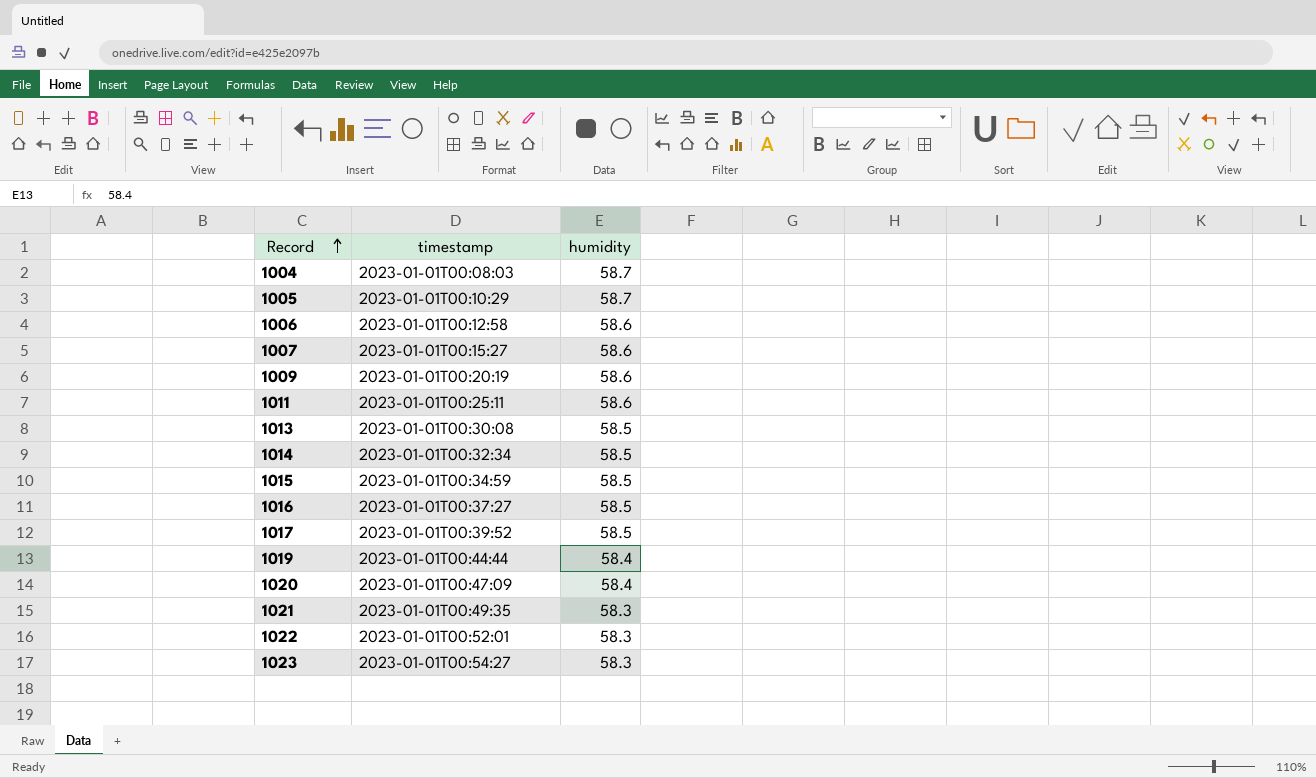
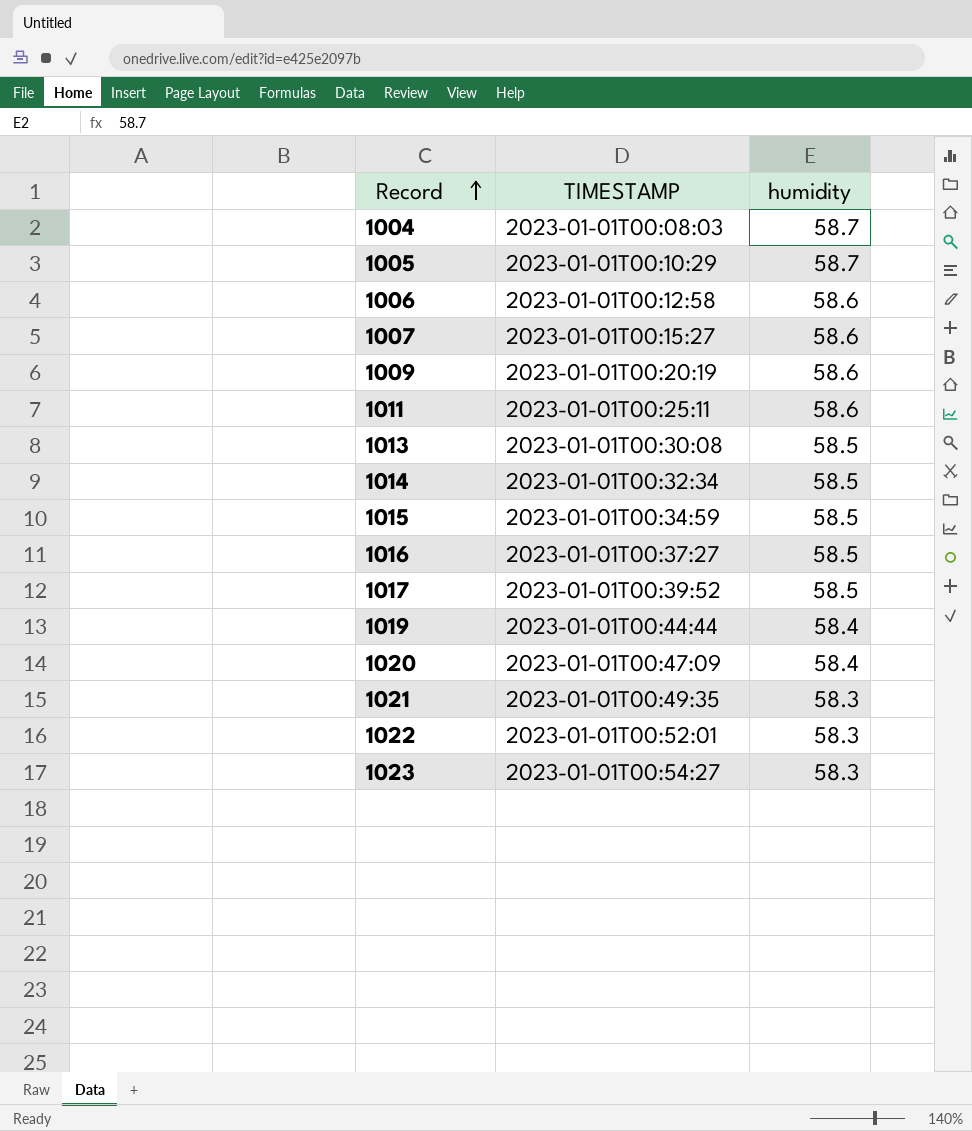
column name: timestamp -> TIMESTAMP

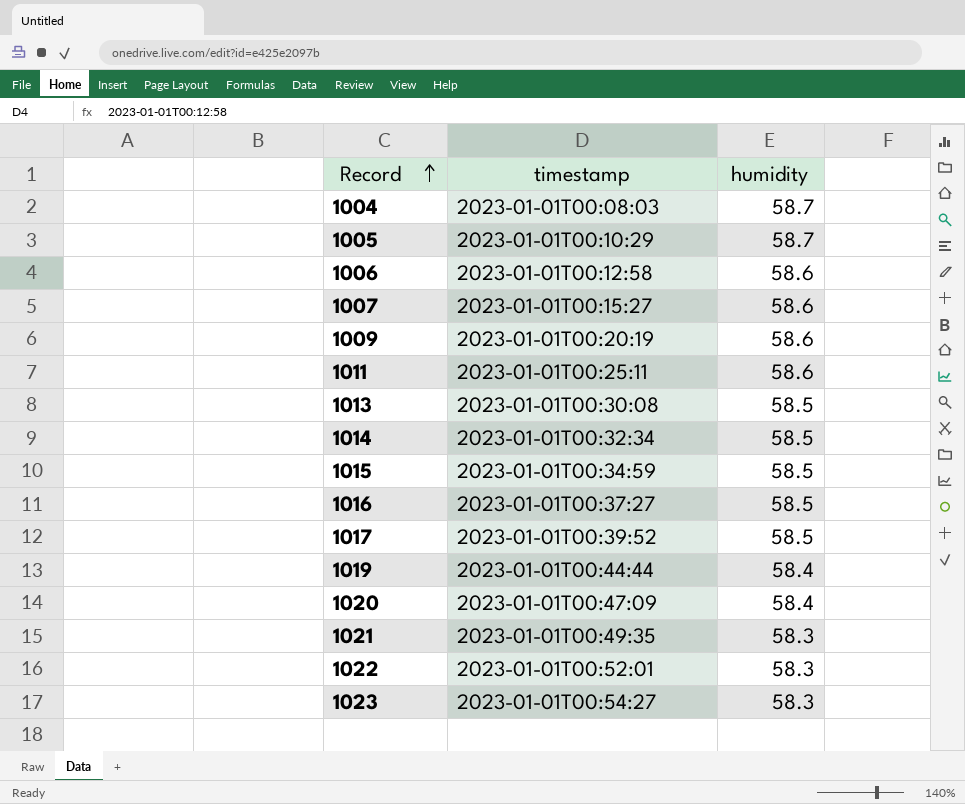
column name: TIMESTAMP -> timestamp

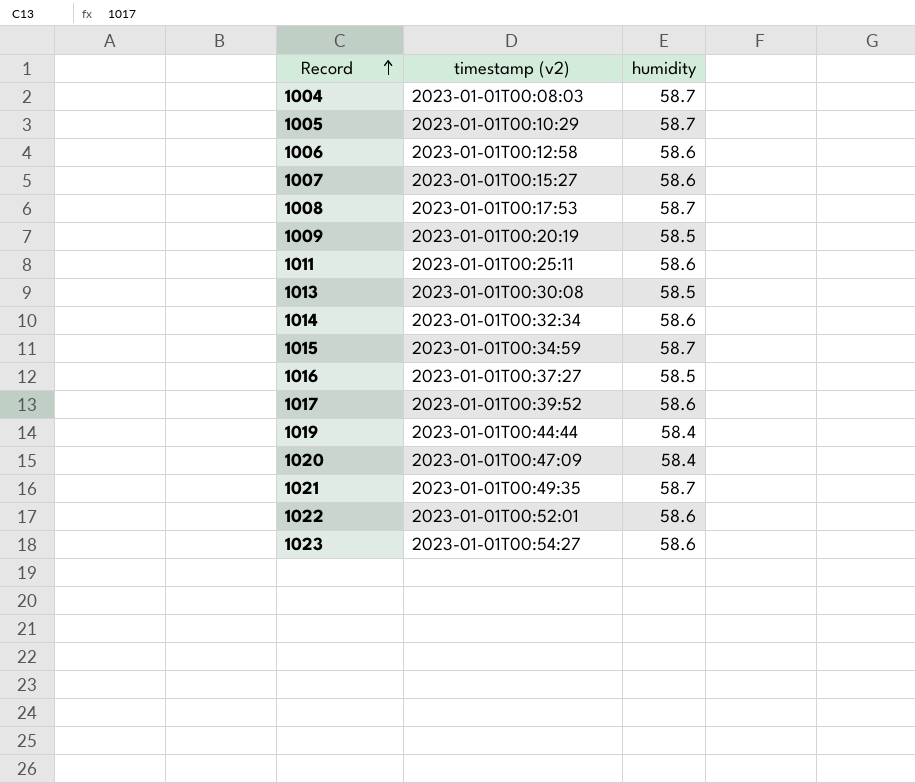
column name: timestamp -> timestamp (v2)
row 1008: none -> 2023-01-01T00:17:53 | 58.7
1009 | humidity: 58.6 -> 58.5
1014 | humidity: 58.5 -> 58.6
1015 | humidity: 58.5 -> 58.7
1017 | humidity: 58.5 -> 58.6
1021 | humidity: 58.3 -> 58.7
1022 | humidity: 58.3 -> 58.6
1023 | humidity: 58.3 -> 58.6

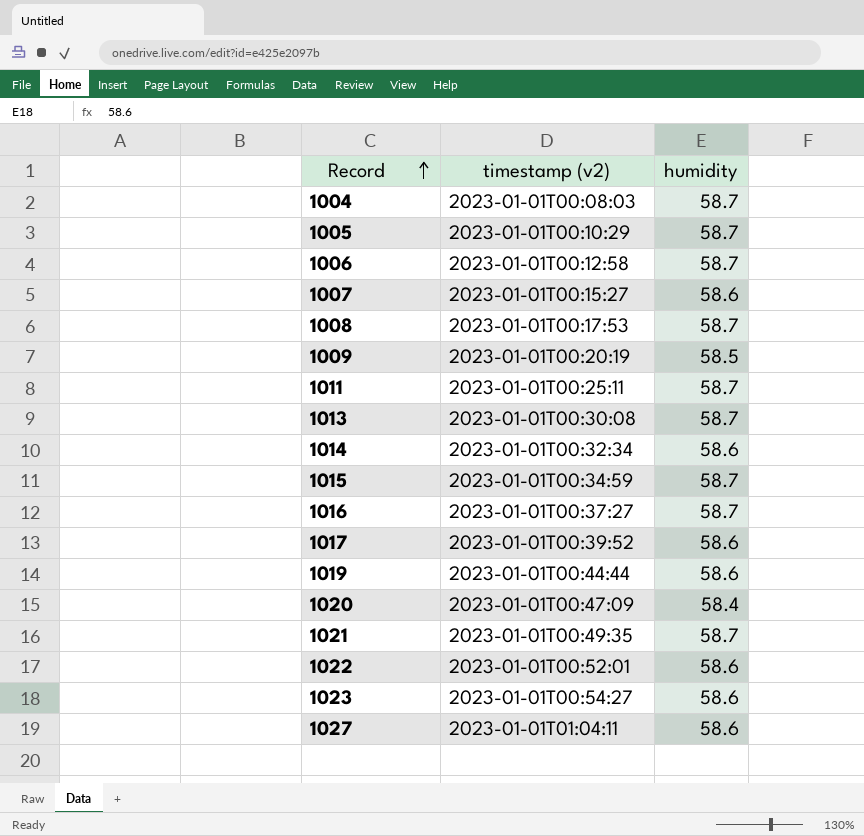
1006 | humidity: 58.6 -> 58.7
1011 | humidity: 58.6 -> 58.7
1013 | humidity: 58.5 -> 58.7
1016 | humidity: 58.5 -> 58.7
1019 | humidity: 58.4 -> 58.6
row 1027: none -> 2023-01-01T01:04:11 | 58.6

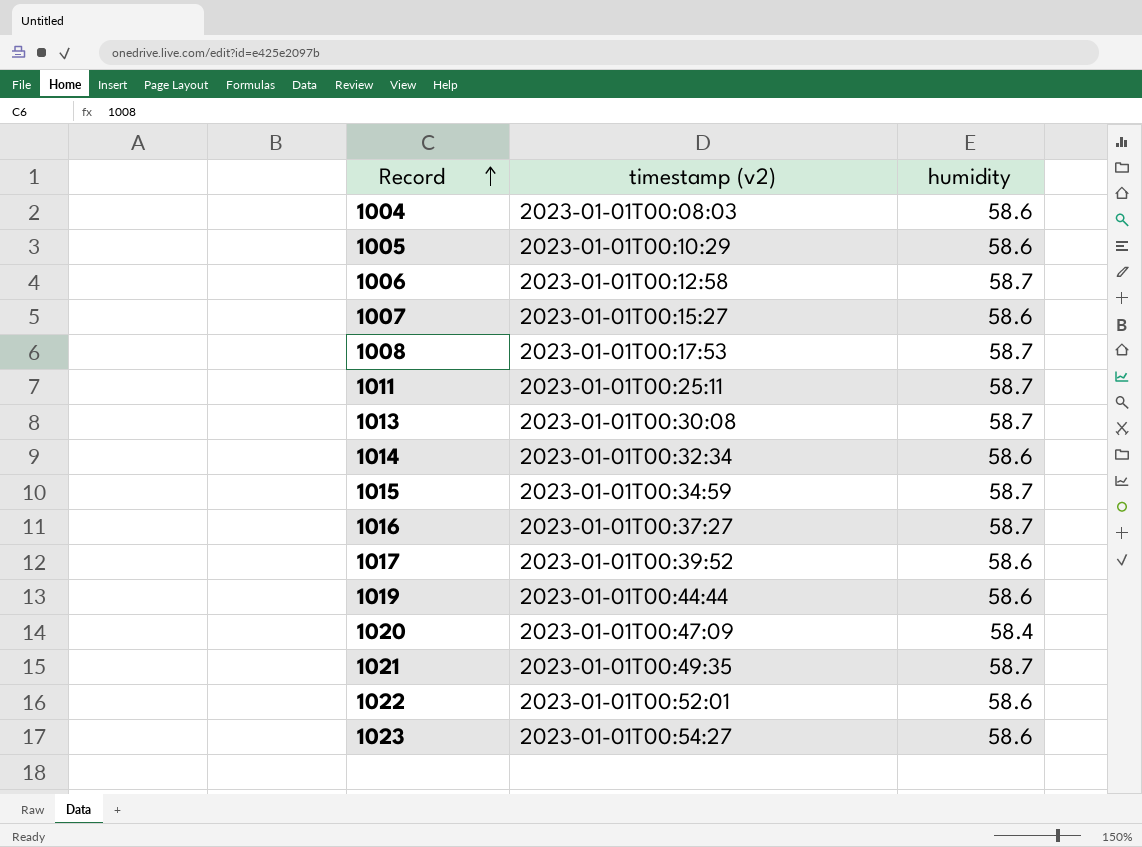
row 1009: 2023-01-01T00:20:19 | 58.5 -> none
row 1027: 2023-01-01T01:04:11 | 58.6 -> none
1004 | humidity: 58.7 -> 58.6
1005 | humidity: 58.7 -> 58.6

